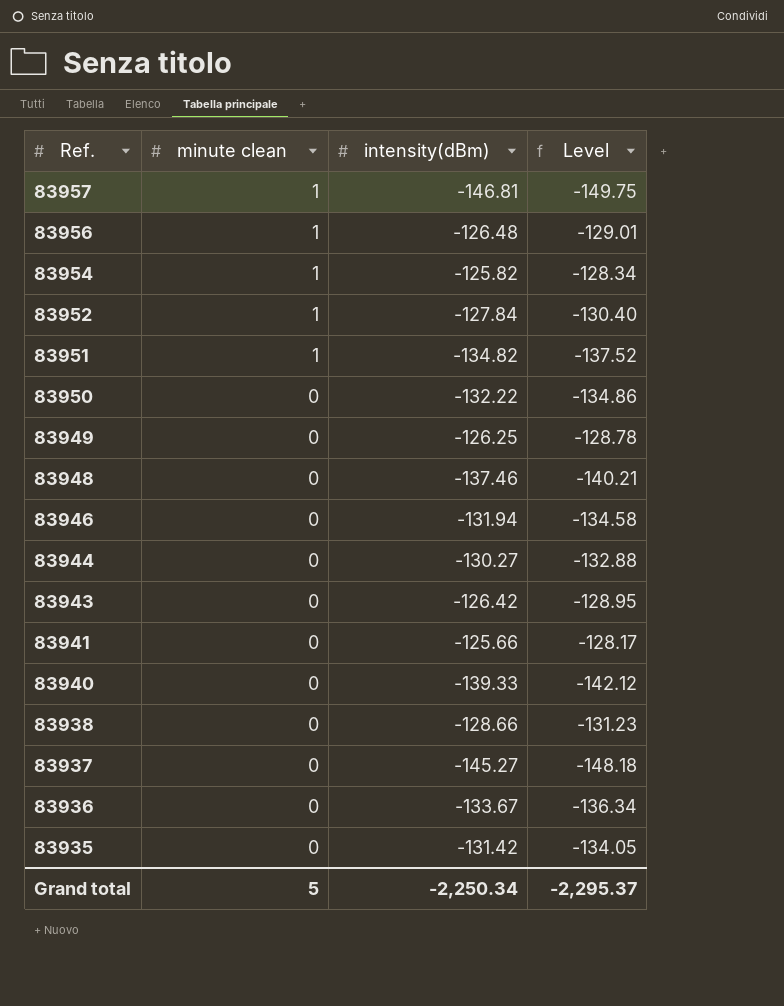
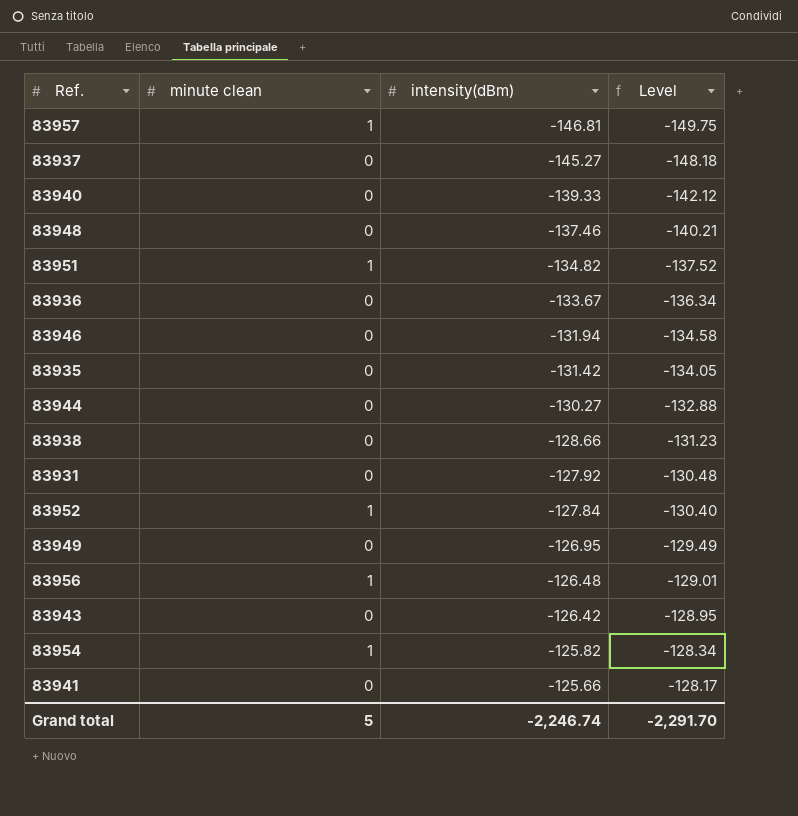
row order: Ref. descending -> intensity(dBm) ascending
row 83950: 0 | -132.22 | -134.86 -> none
row 83931: none -> 0 | -127.92 | -130.48
83949 | intensity(dBm): -126.25 -> -126.95
83949 | Level: -128.78 -> -129.49
Grand total | intensity(dBm): -2,250.34 -> -2,246.74
Grand total | Level: -2,295.37 -> -2,291.70

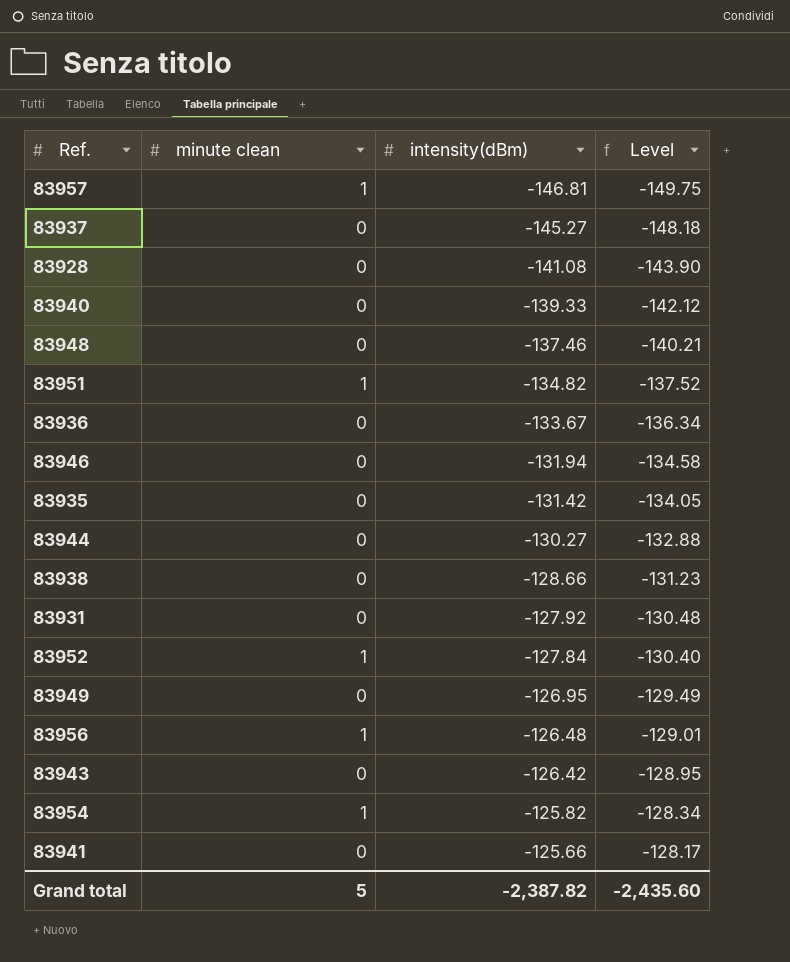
row 83928: none -> 0 | -141.08 | -143.90
Grand total | intensity(dBm): -2,246.74 -> -2,387.82
Grand total | Level: -2,291.70 -> -2,435.60

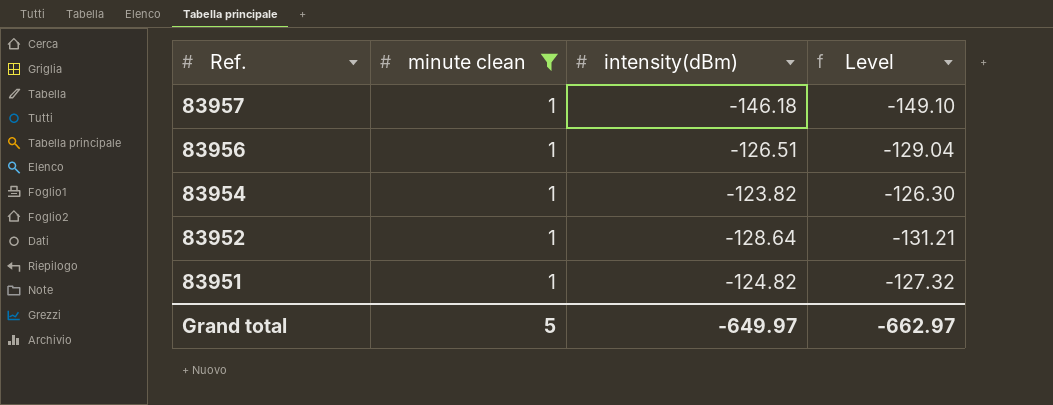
filter: none -> minute clean = 1
row order: intensity(dBm) ascending -> Ref. descending
83957 | intensity(dBm): -146.81 -> -146.18
83957 | Level: -149.75 -> -149.10
83956 | intensity(dBm): -126.48 -> -126.51
83956 | Level: -129.01 -> -129.04
83954 | intensity(dBm): -125.82 -> -123.82
83954 | Level: -128.34 -> -126.30
83952 | intensity(dBm): -127.84 -> -128.64
83952 | Level: -130.40 -> -131.21
83951 | intensity(dBm): -134.82 -> -124.82
83951 | Level: -137.52 -> -127.32
Grand total | intensity(dBm): -2,387.82 -> -649.97
Grand total | Level: -2,435.60 -> -662.97

